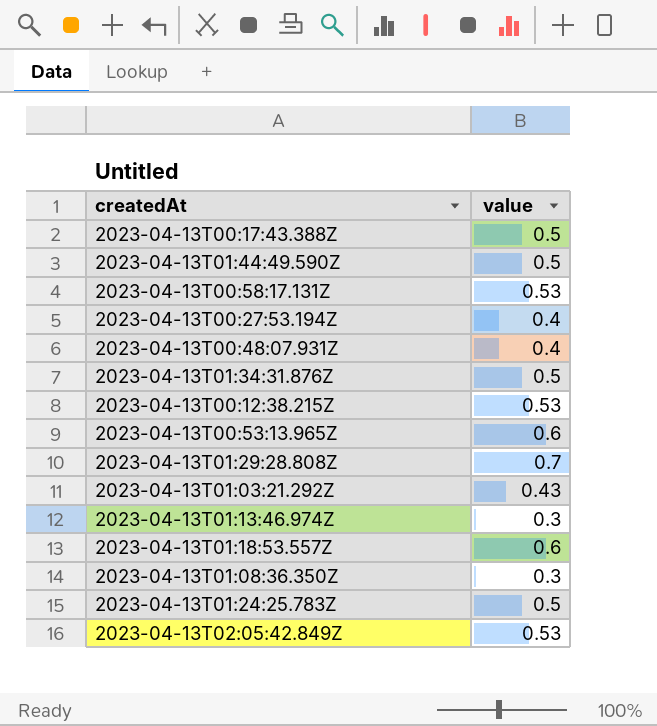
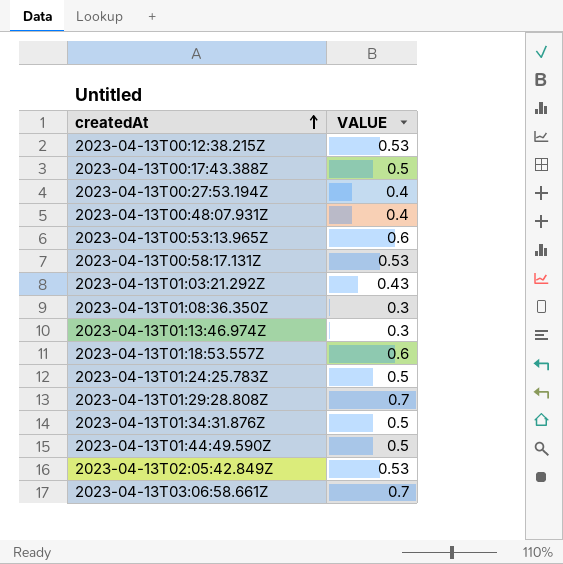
row order: none -> createdAt ascending
column name: value -> VALUE
row 2023-04-13T03:06:58.661Z: none -> 0.7

